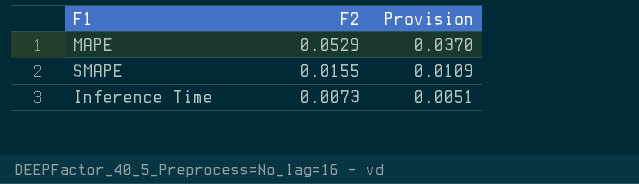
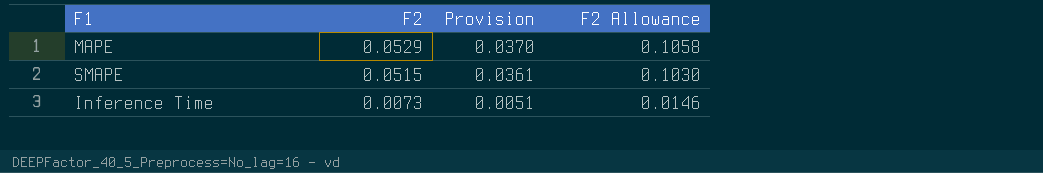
column F2 Allowance | formula: none -> [F2] * 2
SMAPE | F2: 0.0155 -> 0.0515
SMAPE | Provision: 0.0109 -> 0.0361

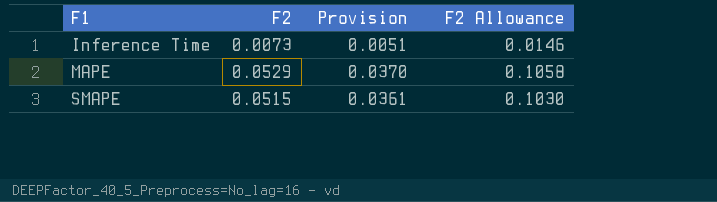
row order: F2 descending -> F1 ascending

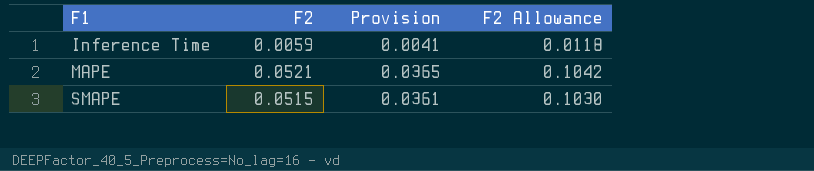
Inference Time | F2: 0.0073 -> 0.0059
Inference Time | Provision: 0.0051 -> 0.0041
Inference Time | F2 Allowance: 0.0146 -> 0.0118
MAPE | F2: 0.0529 -> 0.0521
MAPE | Provision: 0.0370 -> 0.0365
MAPE | F2 Allowance: 0.1058 -> 0.1042

